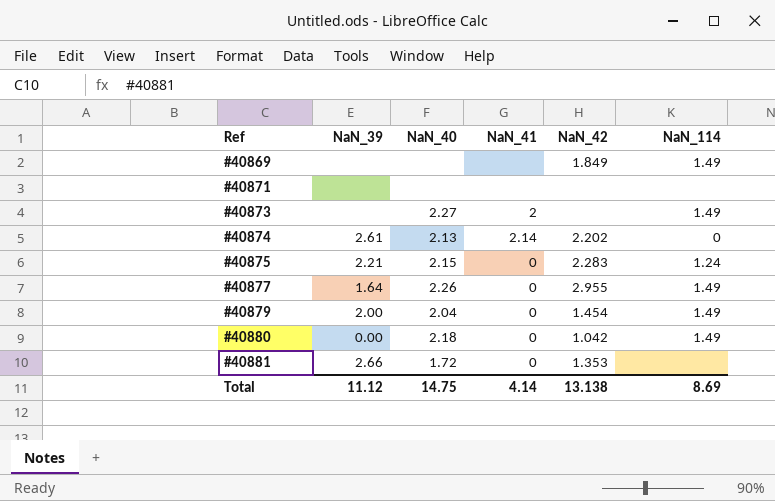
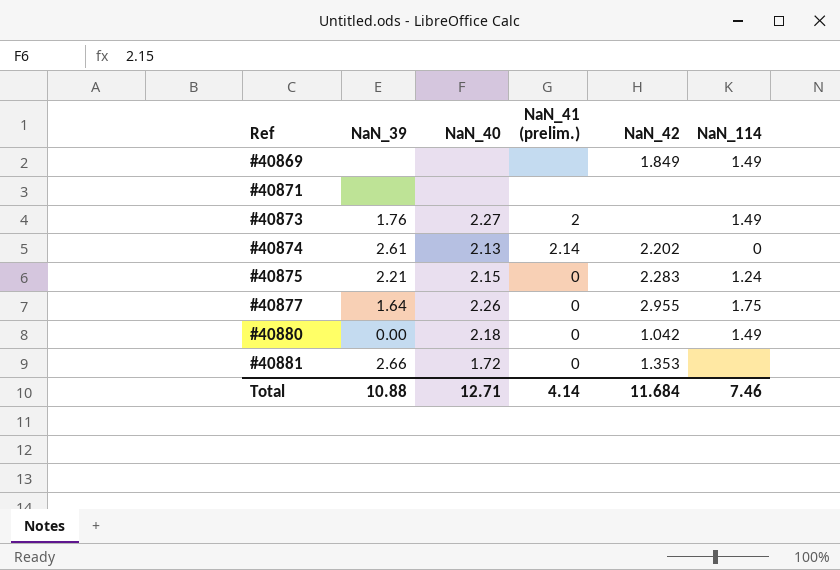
column name: NaN_41 -> NaN_41 (prelim.)
row #40879: 2.00 | 2.04 | 0 | 1.454 | 1.49 -> none
#40873 | NaN_39: none -> 1.76
#40877 | NaN_114: 1.49 -> 1.75
Total | NaN_39: 11.12 -> 10.88
Total | NaN_40: 14.75 -> 12.71
Total | NaN_42: 13.138 -> 11.684
Total | NaN_114: 8.69 -> 7.46

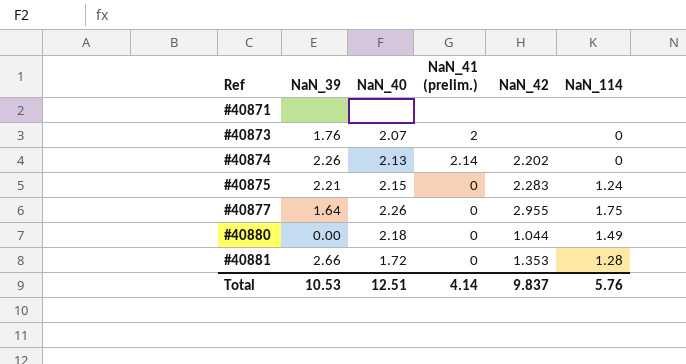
row #40869: none | none | none | 1.849 | 1.49 -> none
#40873 | NaN_40: 2.27 -> 2.07
#40873 | NaN_114: 1.49 -> 0
#40874 | NaN_39: 2.61 -> 2.26
#40880 | NaN_42: 1.042 -> 1.044
#40881 | NaN_114: none -> 1.28
Total | NaN_39: 10.88 -> 10.53
Total | NaN_40: 12.71 -> 12.51
Total | NaN_42: 11.684 -> 9.837
Total | NaN_114: 7.46 -> 5.76

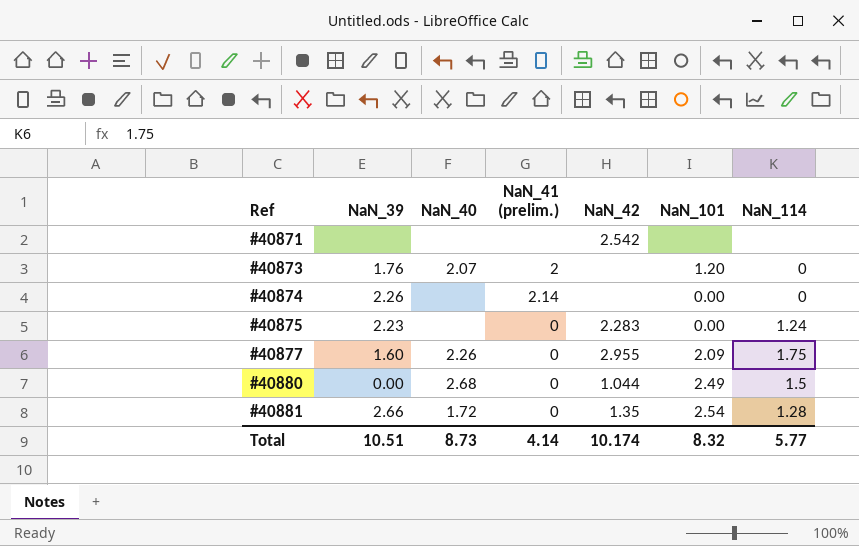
column NaN_101 | position: none -> 6
#40871 | NaN_42: none -> 2.542
#40874 | NaN_40: 2.13 -> none
#40874 | NaN_42: 2.202 -> none
#40875 | NaN_39: 2.21 -> 2.23
#40875 | NaN_40: 2.15 -> none
#40877 | NaN_39: 1.64 -> 1.60
#40880 | NaN_40: 2.18 -> 2.68
#40880 | NaN_114: 1.49 -> 1.5
#40881 | NaN_42: 1.353 -> 1.35
Total | NaN_39: 10.53 -> 10.51
Total | NaN_40: 12.51 -> 8.73
Total | NaN_42: 9.837 -> 10.174
Total | NaN_114: 5.76 -> 5.77

